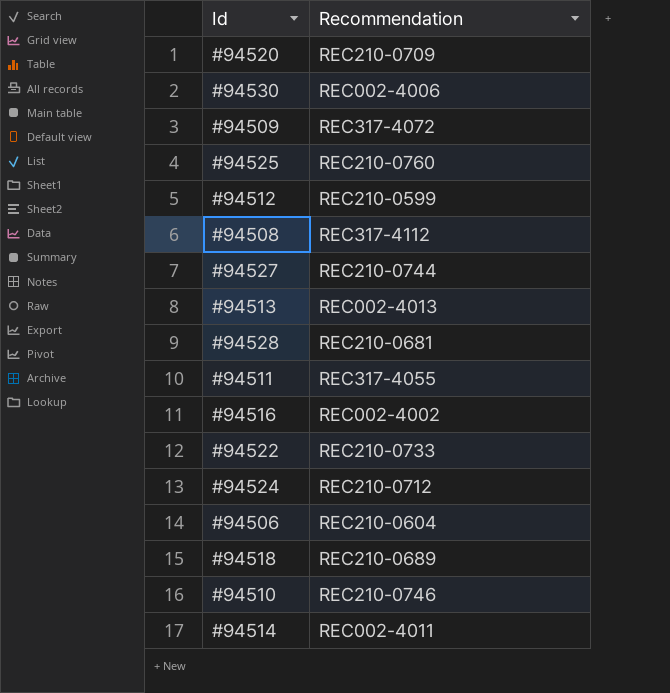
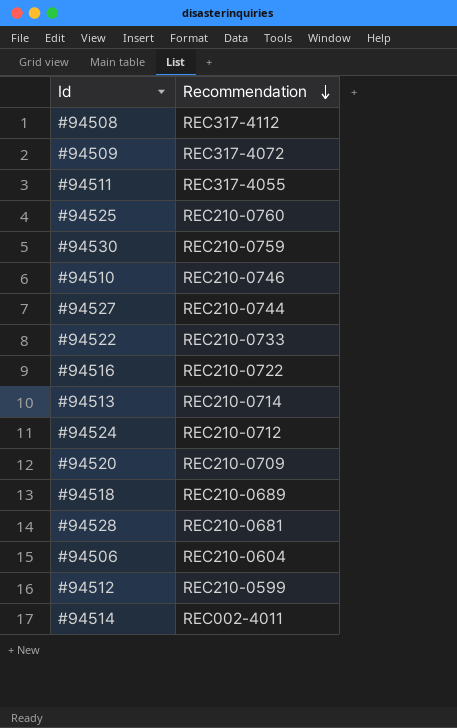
row order: none -> Recommendation descending
#94530 | Recommendation: REC002-4006 -> REC210-0759
#94516 | Recommendation: REC002-4002 -> REC210-0722
#94513 | Recommendation: REC002-4013 -> REC210-0714

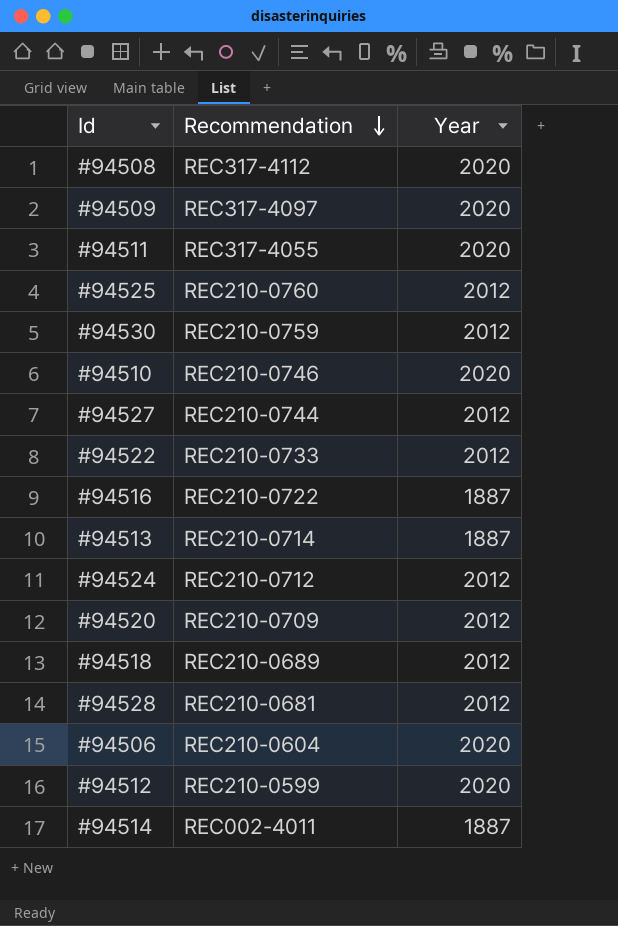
column Year | position: none -> 3
#94509 | Recommendation: REC317-4072 -> REC317-4097

